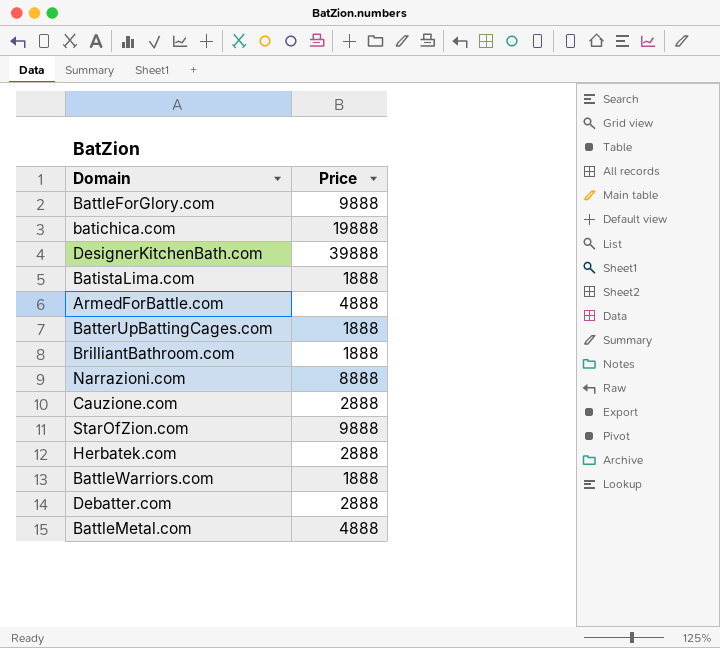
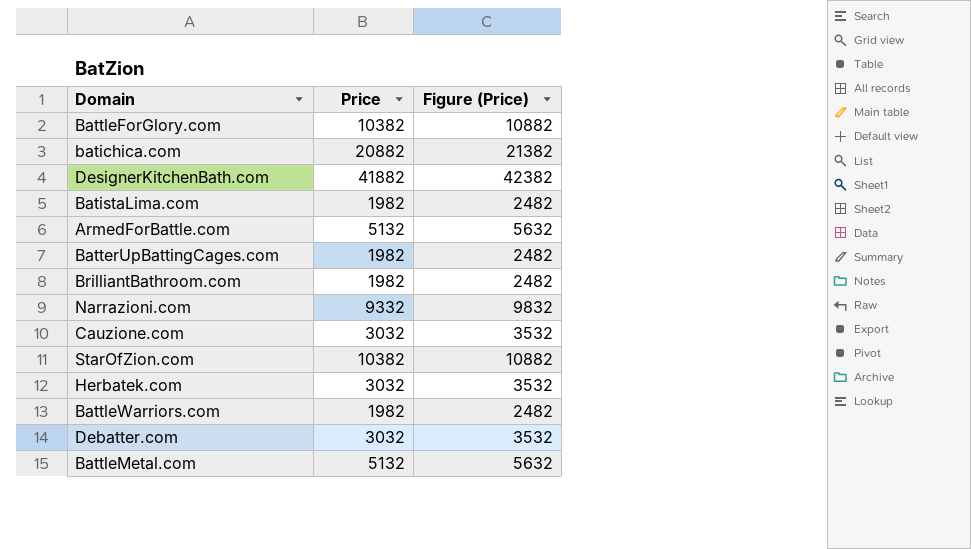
column Figure (Price) | formula: none -> [Price] + 500
BattleForGlory.com | Price: 9888 -> 10382
batichica.com | Price: 19888 -> 20882
DesignerKitchenBath.com | Price: 39888 -> 41882
BatistaLima.com | Price: 1888 -> 1982
ArmedForBattle.com | Price: 4888 -> 5132
BatterUpBattingCages.com | Price: 1888 -> 1982
BrilliantBathroom.com | Price: 1888 -> 1982
Narrazioni.com | Price: 8888 -> 9332
Cauzione.com | Price: 2888 -> 3032
StarOfZion.com | Price: 9888 -> 10382
Herbatek.com | Price: 2888 -> 3032
BattleWarriors.com | Price: 1888 -> 1982
Debatter.com | Price: 2888 -> 3032
BattleMetal.com | Price: 4888 -> 5132

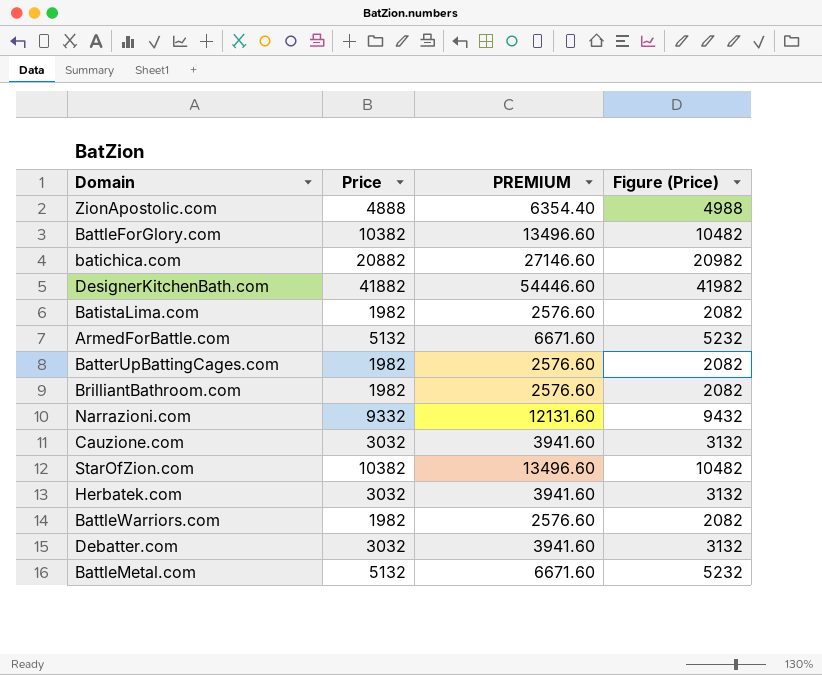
column PREMIUM | formula: none -> [Price] * 1.3
column Figure (Price) | formula: [Price] + 500 -> [Price] + 100
row ZionApostolic.com: none -> 4888 | 6354.40 | 4988

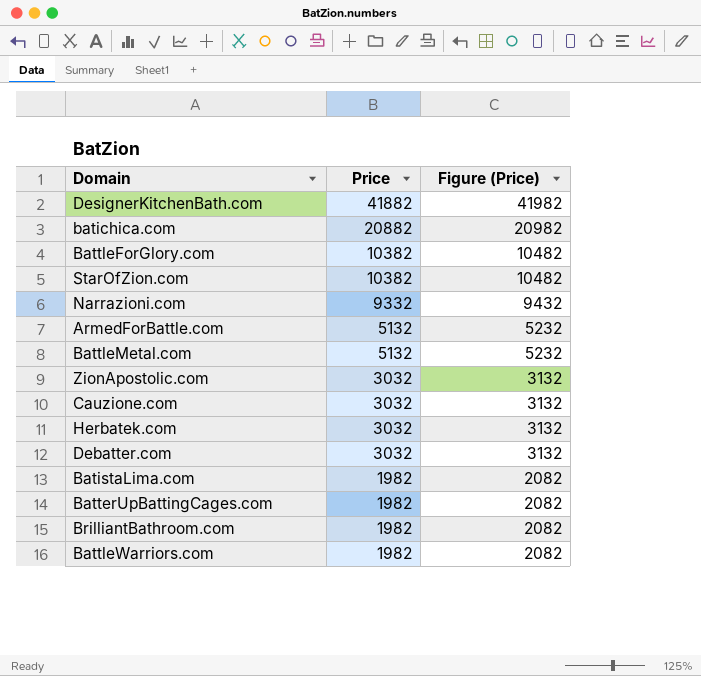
row order: none -> Price descending
column PREMIUM | formula: [Price] * 1.3 -> none
ZionApostolic.com | Price: 4888 -> 3032
ZionApostolic.com | Figure (Price): 4988 -> 3132

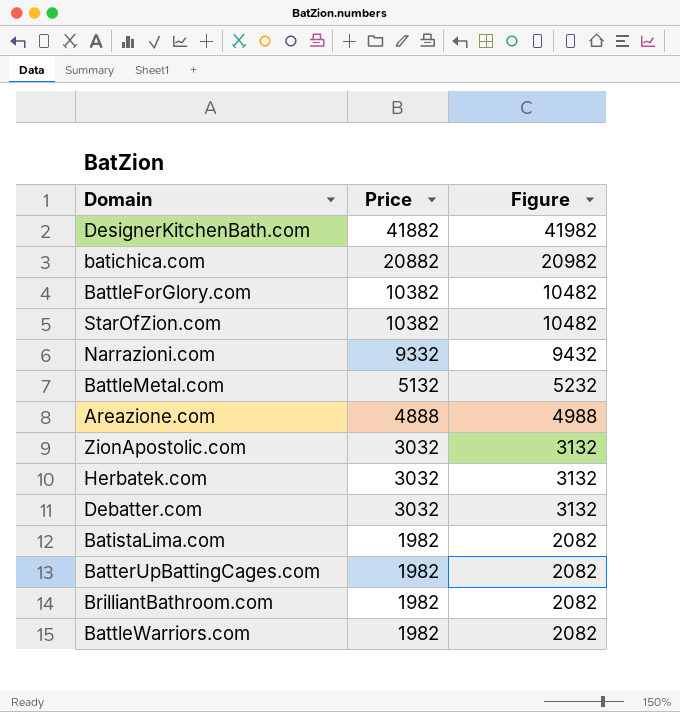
column name: Figure (Price) -> Figure
row ArmedForBattle.com: 5132 | 5232 -> none
row Cauzione.com: 3032 | 3132 -> none
row Areazione.com: none -> 4888 | 4988

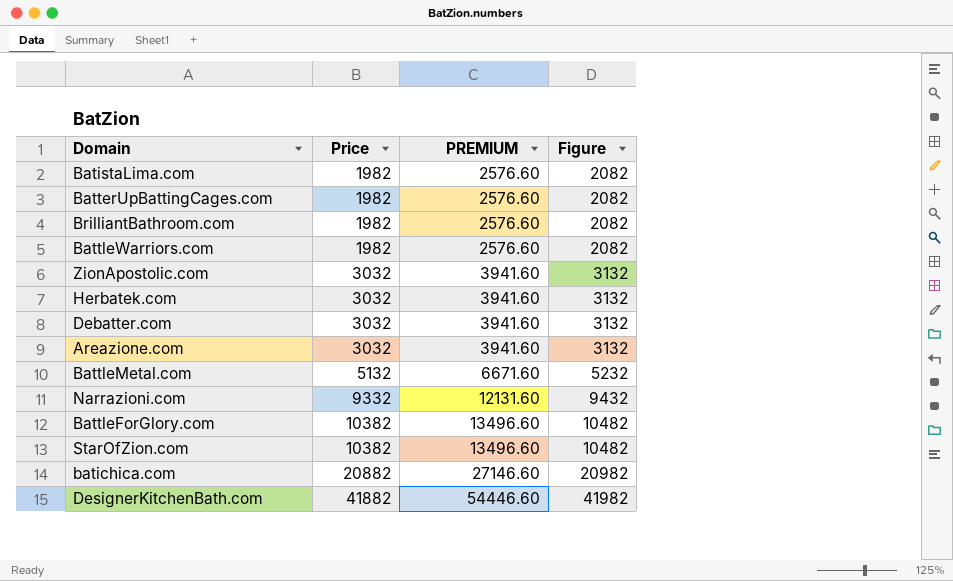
row order: Price descending -> Price ascending
column PREMIUM | formula: none -> [Price] * 1.3
Areazione.com | Price: 4888 -> 3032
Areazione.com | Figure: 4988 -> 3132

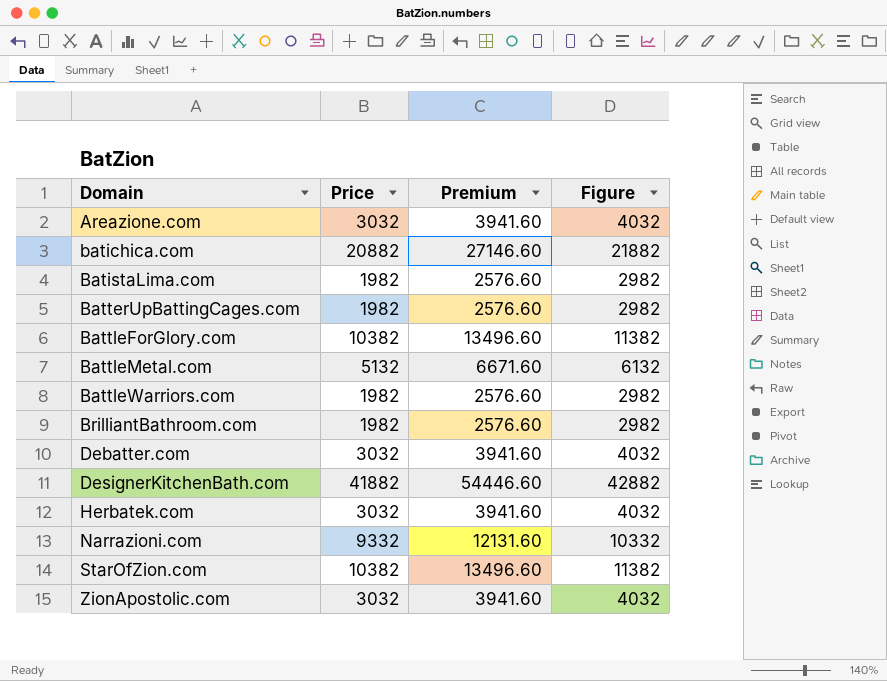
row order: Price ascending -> Domain ascending
column name: PREMIUM -> Premium
column Figure | formula: [Price] + 100 -> [Price] + 1000

